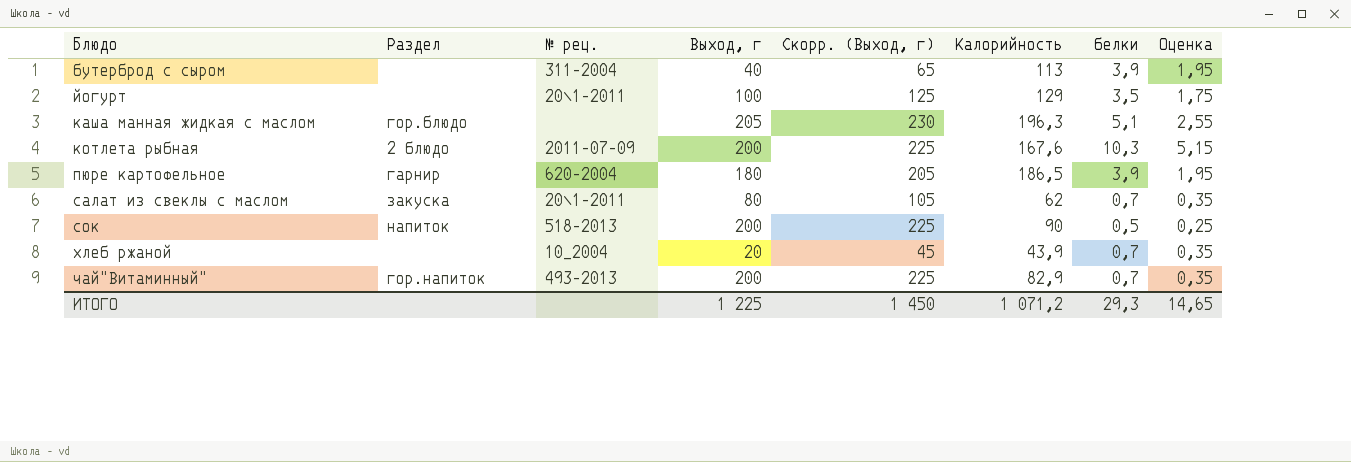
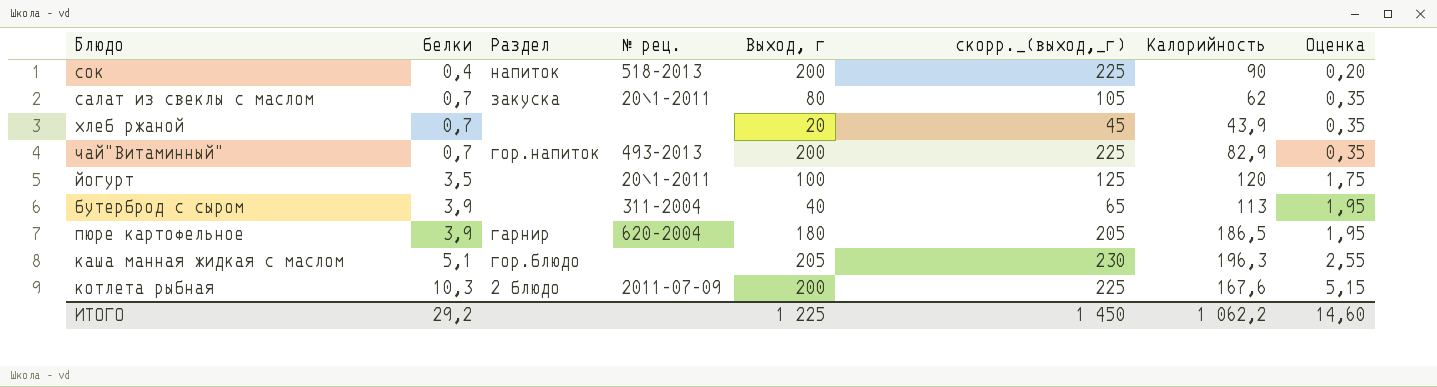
row order: Блюдо ascending -> белки ascending
column белки | position: 7 -> 2
column name: Скорр. (Выход, г) -> скорр._(выход,_г)
сок | белки: 0,5 -> 0,4
сок | Оценка: 0,25 -> 0,20
хлеб ржаной | № рец.: 10_2004 -> none
йогурт | Калорийность: 129 -> 120
ИТОГО | белки: 29,3 -> 29,2
ИТОГО | Калорийность: 1 071,2 -> 1 062,2
ИТОГО | Оценка: 14,65 -> 14,60

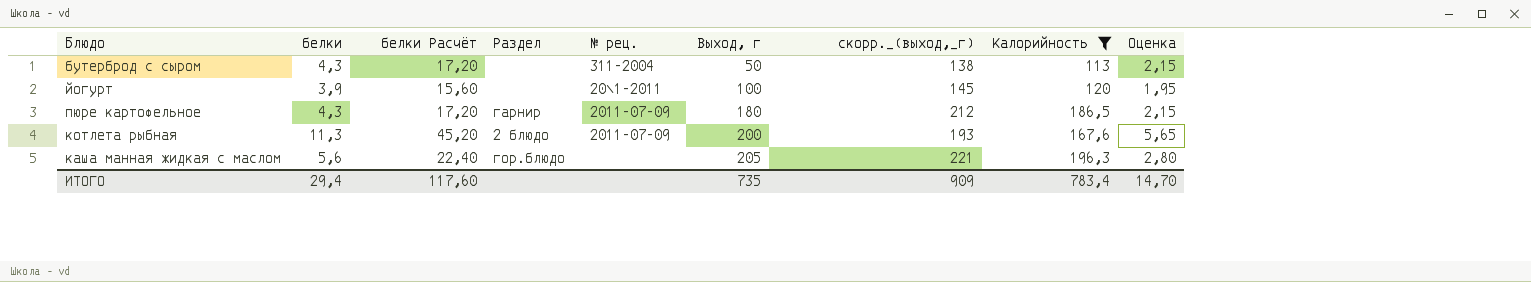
filter: none -> Калорийность >= 113
row order: белки ascending -> Выход, г ascending
column белки Расчёт | formula: none -> [белки] * 4
column скорр._(выход,_г) | formula: [Выход, г] + 25 -> [Калорийность] + 25
бутерброд с сыром | белки: 3,9 -> 4,3
бутерброд с сыром | Выход, г: 40 -> 50
бутерброд с сыром | Оценка: 1,95 -> 2,15
йогурт | белки: 3,5 -> 3,9
йогурт | Оценка: 1,75 -> 1,95
пюре картофельное | белки: 3,9 -> 4,3
пюре картофельное | № рец.: 620-2004 -> 2011-07-09
пюре картофельное | Оценка: 1,95 -> 2,15
котлета рыбная | белки: 10,3 -> 11,3
котлета рыбная | Оценка: 5,15 -> 5,65
каша манная жидкая с маслом | белки: 5,1 -> 5,6
каша манная жидкая с маслом | Оценка: 2,55 -> 2,80
ИТОГО | белки: 29,2 -> 29,4
ИТОГО | Выход, г: 1 225 -> 735
ИТОГО | скорр._(выход,_г): 1 450 -> 909
ИТОГО | Калорийность: 1 062,2 -> 783,4
ИТОГО | Оценка: 14,60 -> 14,70

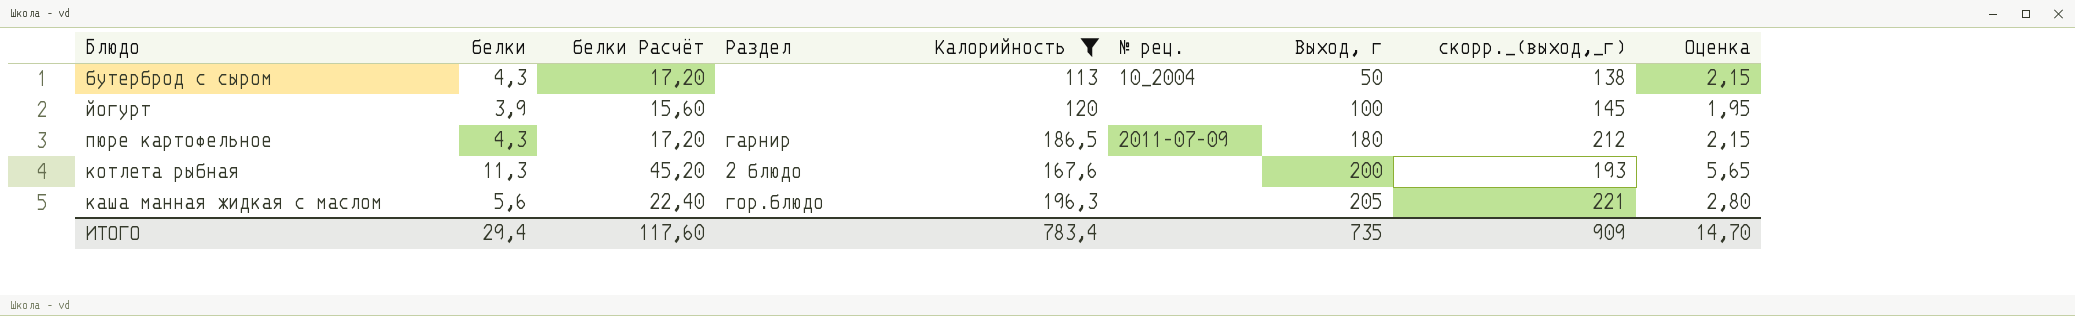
column Калорийность | position: 8 -> 5
бутерброд с сыром | № рец.: 311-2004 -> 10_2004
йогурт | № рец.: 20\1-2011 -> none
котлета рыбная | № рец.: 2011-07-09 -> none

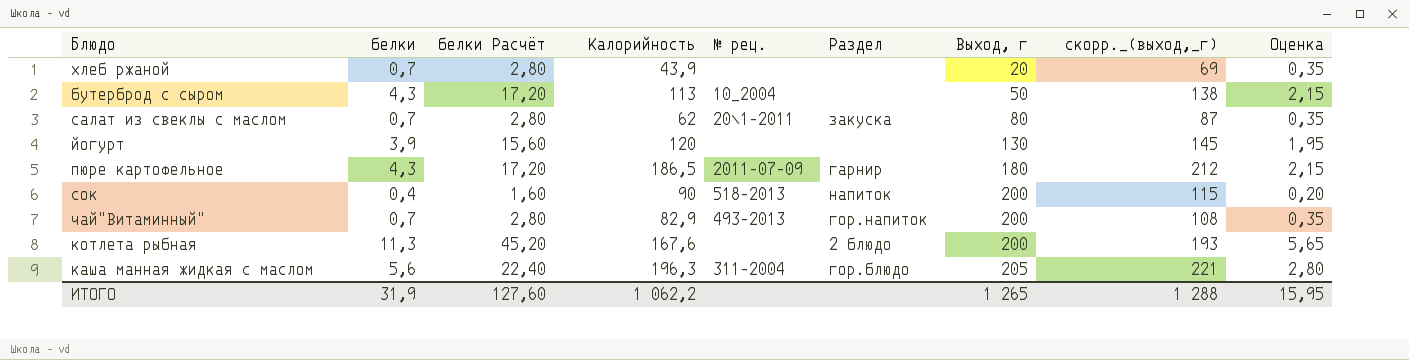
filter: Калорийность >= 113 -> none
column Раздел | position: 4 -> 6
йогурт | Выход, г: 100 -> 130
каша манная жидкая с маслом | № рец.: none -> 311-2004
ИТОГО | белки: 29,4 -> 31,9
ИТОГО | белки Расчёт: 117,60 -> 127,60
ИТОГО | Калорийность: 783,4 -> 1 062,2
ИТОГО | Выход, г: 735 -> 1 265
ИТОГО | скорр._(выход,_г): 909 -> 1 288
ИТОГО | Оценка: 14,70 -> 15,95

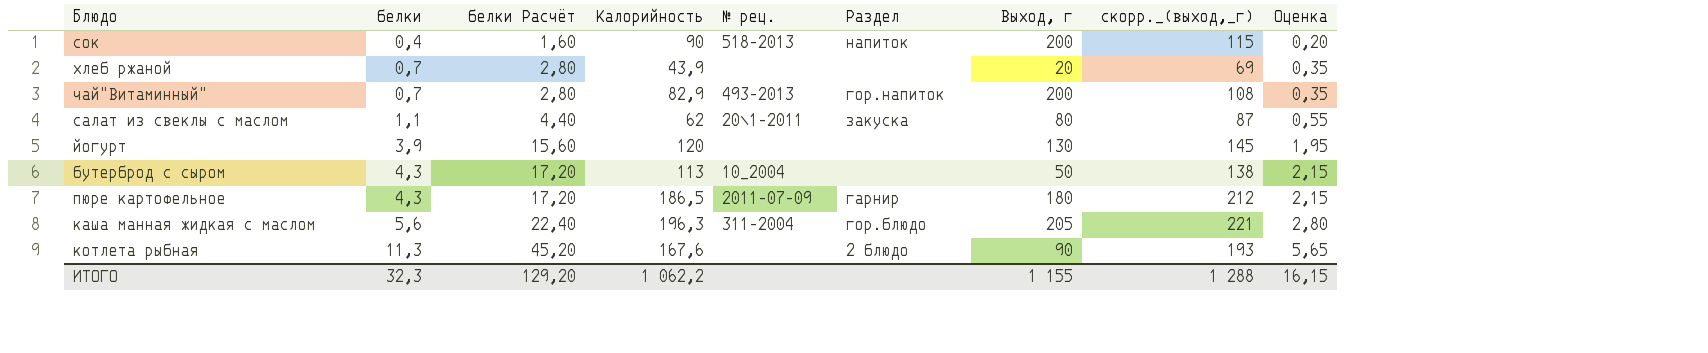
row order: Выход, г ascending -> белки ascending
салат из свеклы с маслом | белки: 0,7 -> 1,1
салат из свеклы с маслом | белки Расчёт: 2,80 -> 4,40
салат из свеклы с маслом | Оценка: 0,35 -> 0,55
котлета рыбная | Выход, г: 200 -> 90
ИТОГО | белки: 31,9 -> 32,3
ИТОГО | белки Расчёт: 127,60 -> 129,20
ИТОГО | Выход, г: 1 265 -> 1 155
ИТОГО | Оценка: 15,95 -> 16,15

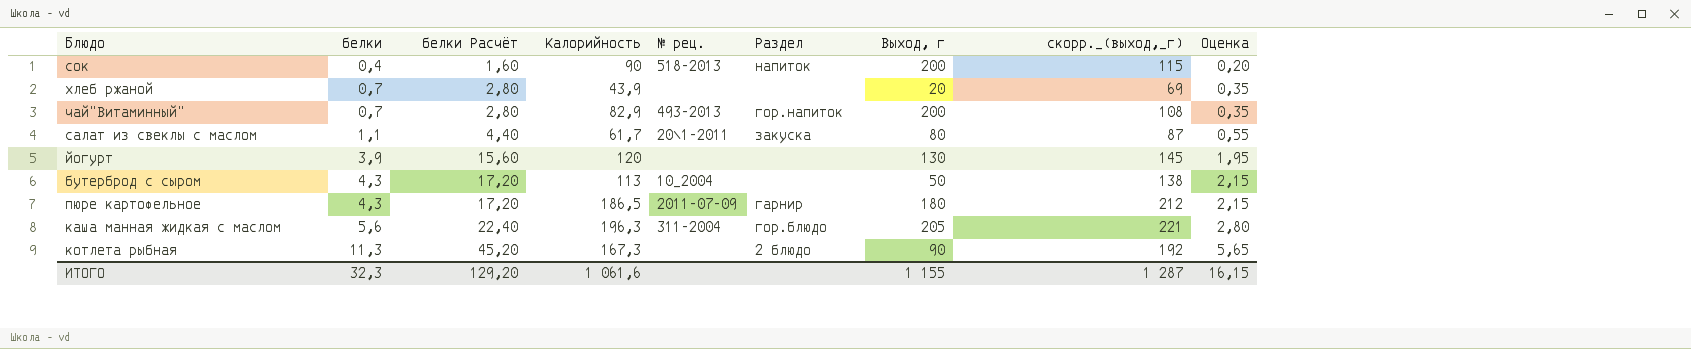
салат из свеклы с маслом | Калорийность: 62 -> 61,7
котлета рыбная | Калорийность: 167,6 -> 167,3
котлета рыбная | скорр._(выход,_г): 193 -> 192
ИТОГО | Калорийность: 1 062,2 -> 1 061,6
ИТОГО | скорр._(выход,_г): 1 288 -> 1 287

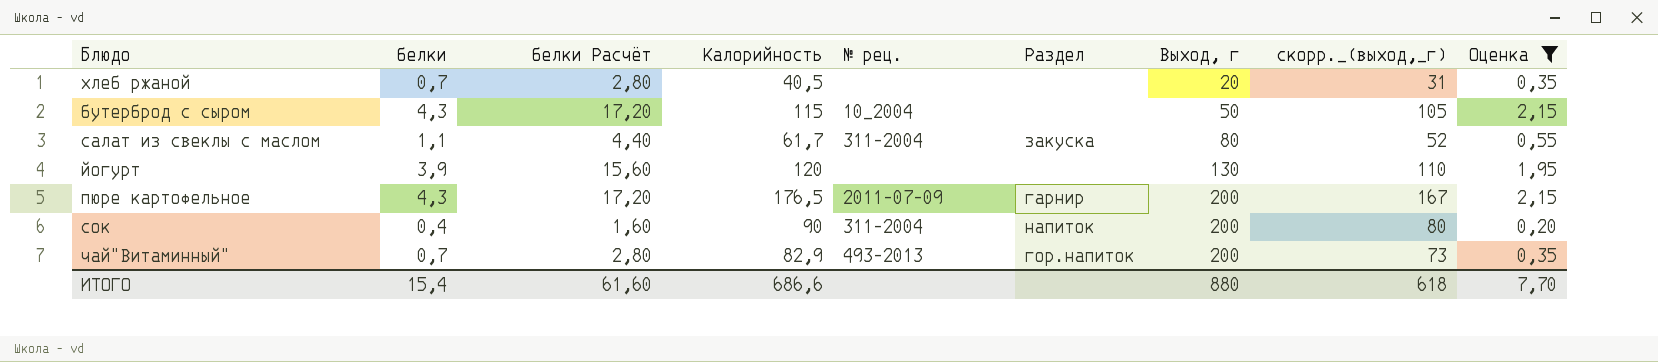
filter: none -> Оценка <= 2,15
row order: белки ascending -> Выход, г ascending
column скорр._(выход,_г) | formula: [Калорийность] + 25 -> [Калорийность] - 10
хлеб ржаной | Калорийность: 43,9 -> 40,5
бутерброд с сыром | Калорийность: 113 -> 115
салат из свеклы с маслом | № рец.: 20\1-2011 -> 311-2004
пюре картофельное | Калорийность: 186,5 -> 176,5
пюре картофельное | Выход, г: 180 -> 200
сок | № рец.: 518-2013 -> 311-2004
ИТОГО | белки: 32,3 -> 15,4
ИТОГО | белки Расчёт: 129,20 -> 61,60
ИТОГО | Калорийность: 1 061,6 -> 686,6
ИТОГО | Выход, г: 1 155 -> 880
ИТОГО | скорр._(выход,_г): 1 287 -> 618
ИТОГО | Оценка: 16,15 -> 7,70

